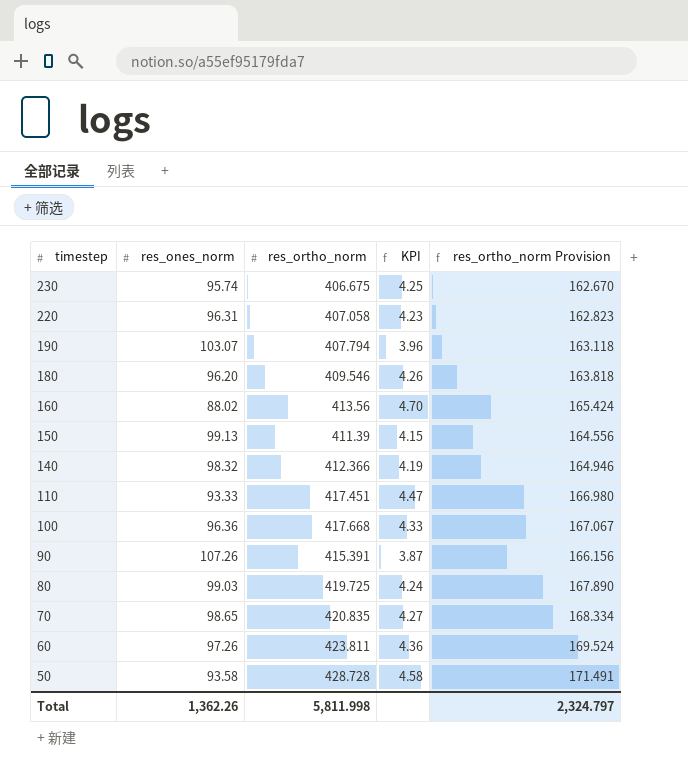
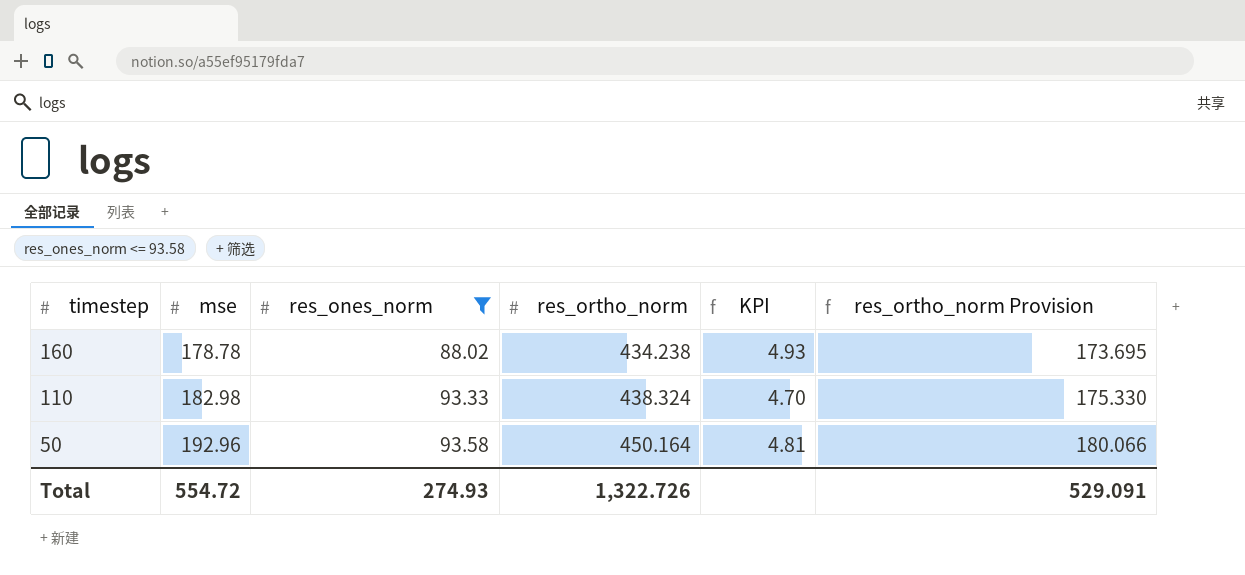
filter: none -> res_ones_norm <= 93.58
column mse | position: none -> 2
160 | res_ortho_norm: 413.56 -> 434.238
160 | KPI: 4.70 -> 4.93
160 | res_ortho_norm Provision: 165.424 -> 173.695
110 | res_ortho_norm: 417.451 -> 438.324
110 | KPI: 4.47 -> 4.70
110 | res_ortho_norm Provision: 166.980 -> 175.330
50 | res_ortho_norm: 428.728 -> 450.164
50 | KPI: 4.58 -> 4.81
50 | res_ortho_norm Provision: 171.491 -> 180.066
Total | res_ones_norm: 1,362.26 -> 274.93
Total | res_ortho_norm: 5,811.998 -> 1,322.726
Total | res_ortho_norm Provision: 2,324.797 -> 529.091

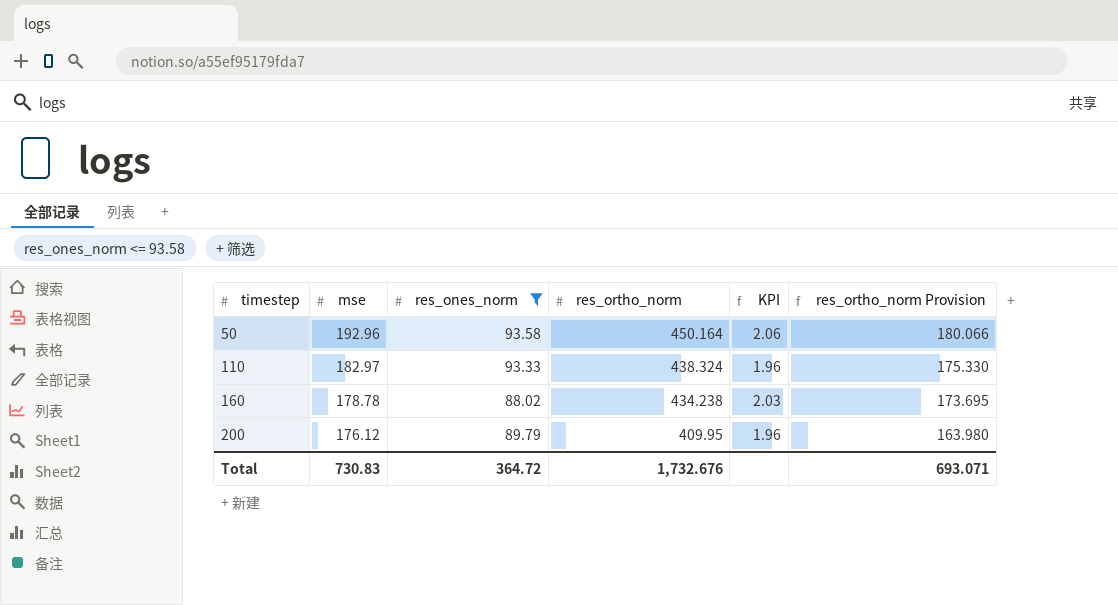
row order: timestep descending -> timestep ascending
column KPI | formula: [res_ortho_norm] / [res_ones_norm] -> [mse] / [res_ones_norm]
110 | mse: 182.98 -> 182.97
row 200: none -> 176.12 | 89.79 | 409.95 | 1.96 | 163.980
Total | mse: 554.72 -> 730.83
Total | res_ones_norm: 274.93 -> 364.72
Total | res_ortho_norm: 1,322.726 -> 1,732.676
Total | res_ortho_norm Provision: 529.091 -> 693.071

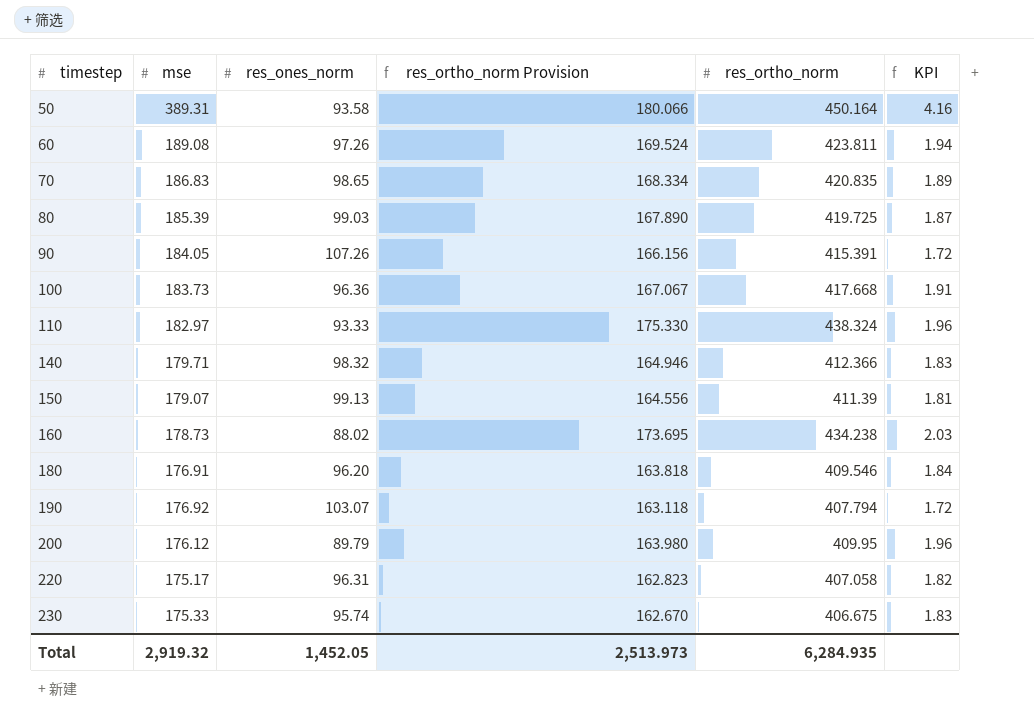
filter: res_ones_norm <= 93.58 -> none
column res_ortho_norm Provision | position: 6 -> 4
50 | mse: 192.96 -> 389.31
50 | KPI: 2.06 -> 4.16
160 | mse: 178.78 -> 178.73
Total | mse: 730.83 -> 2,919.32
Total | res_ones_norm: 364.72 -> 1,452.05
Total | res_ortho_norm Provision: 693.071 -> 2,513.973
Total | res_ortho_norm: 1,732.676 -> 6,284.935

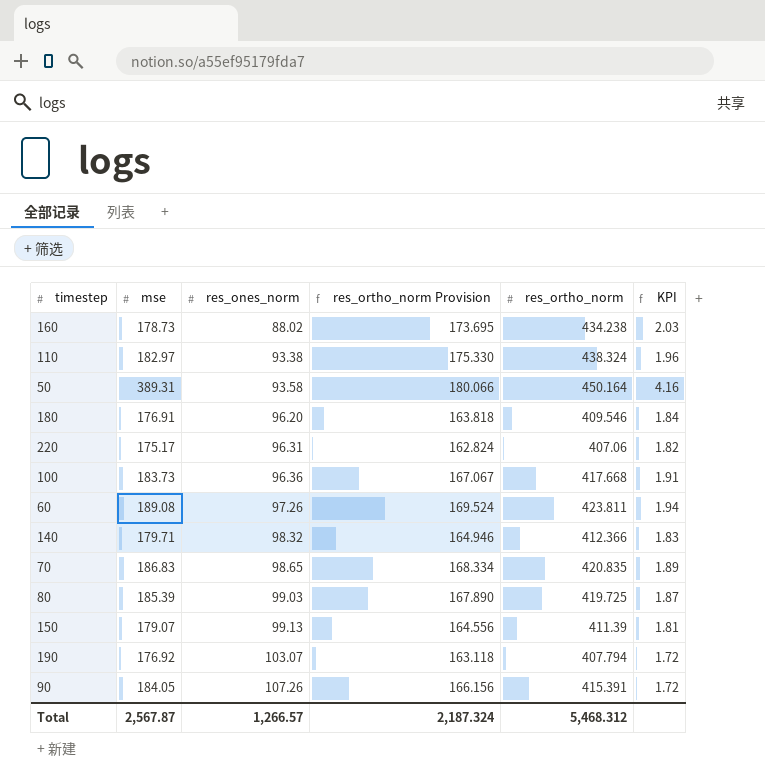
row order: timestep ascending -> res_ones_norm ascending
row 200: 176.12 | 89.79 | 163.980 | 409.95 | 1.96 -> none
row 230: 175.33 | 95.74 | 162.670 | 406.675 | 1.83 -> none
110 | res_ones_norm: 93.33 -> 93.38
220 | res_ortho_norm Provision: 162.823 -> 162.824
220 | res_ortho_norm: 407.058 -> 407.06
Total | mse: 2,919.32 -> 2,567.87
Total | res_ones_norm: 1,452.05 -> 1,266.57
Total | res_ortho_norm Provision: 2,513.973 -> 2,187.324
Total | res_ortho_norm: 6,284.935 -> 5,468.312

